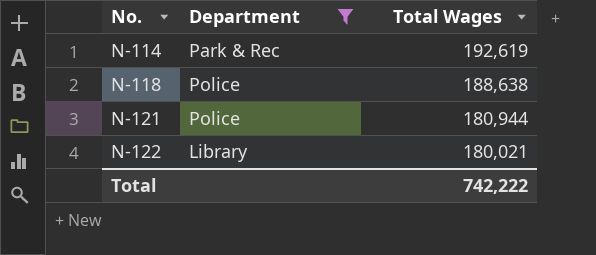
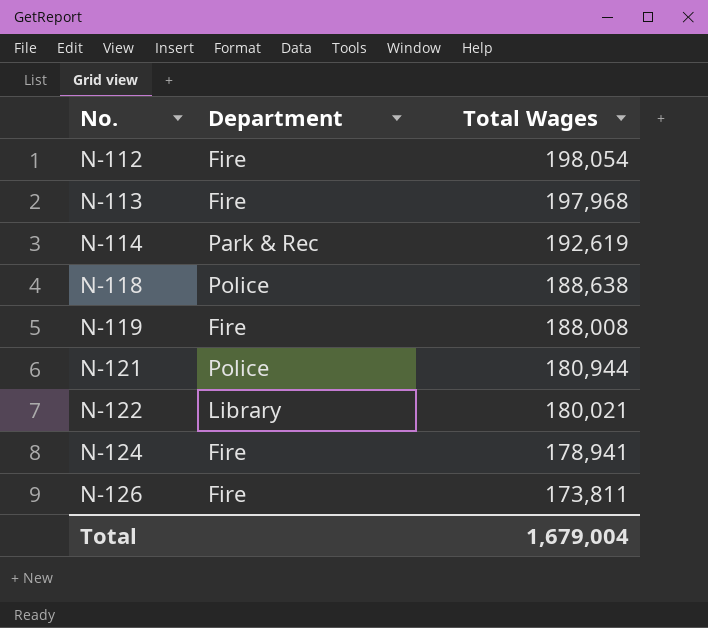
filter: Department != Fire -> none
Total | Total Wages: 742,222 -> 1,679,004

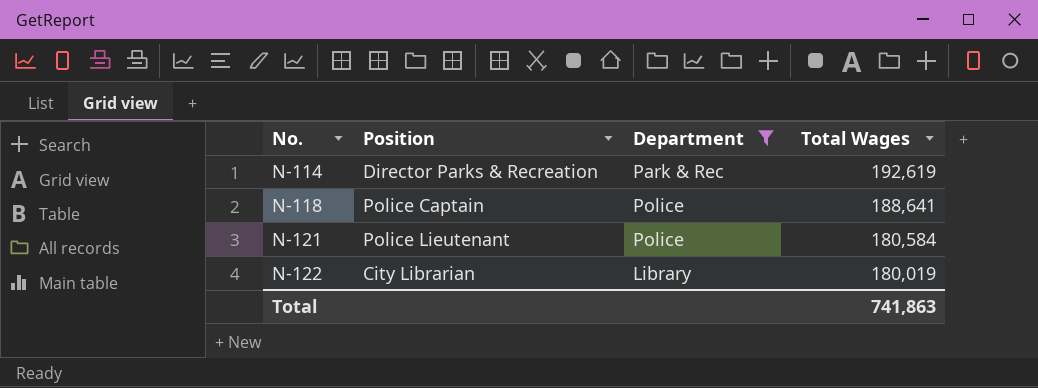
filter: none -> Department != Fire
column Position | position: none -> 2
N-118 | Total Wages: 188,638 -> 188,641
N-121 | Total Wages: 180,944 -> 180,584
N-122 | Total Wages: 180,021 -> 180,019
Total | Total Wages: 1,679,004 -> 741,863

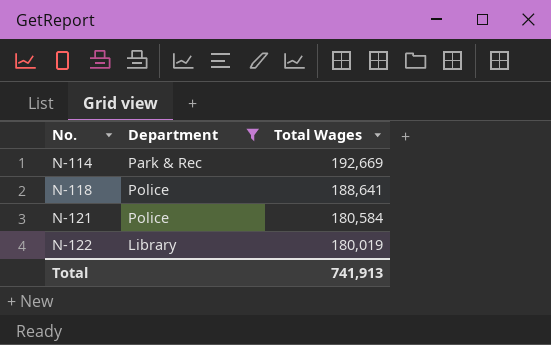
column Position | position: 2 -> none
N-114 | Total Wages: 192,619 -> 192,669
Total | Total Wages: 741,863 -> 741,913

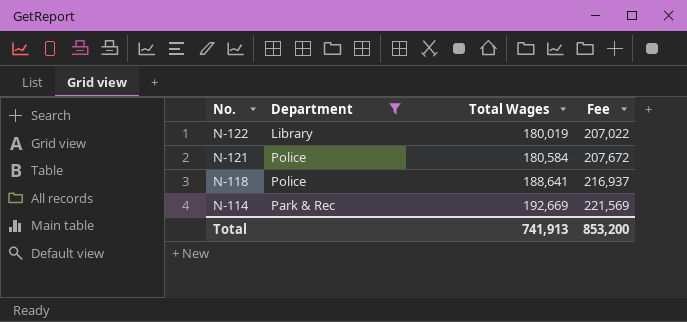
row order: No. ascending -> No. descending
column Fee | formula: none -> [Total Wages] * 1.15

